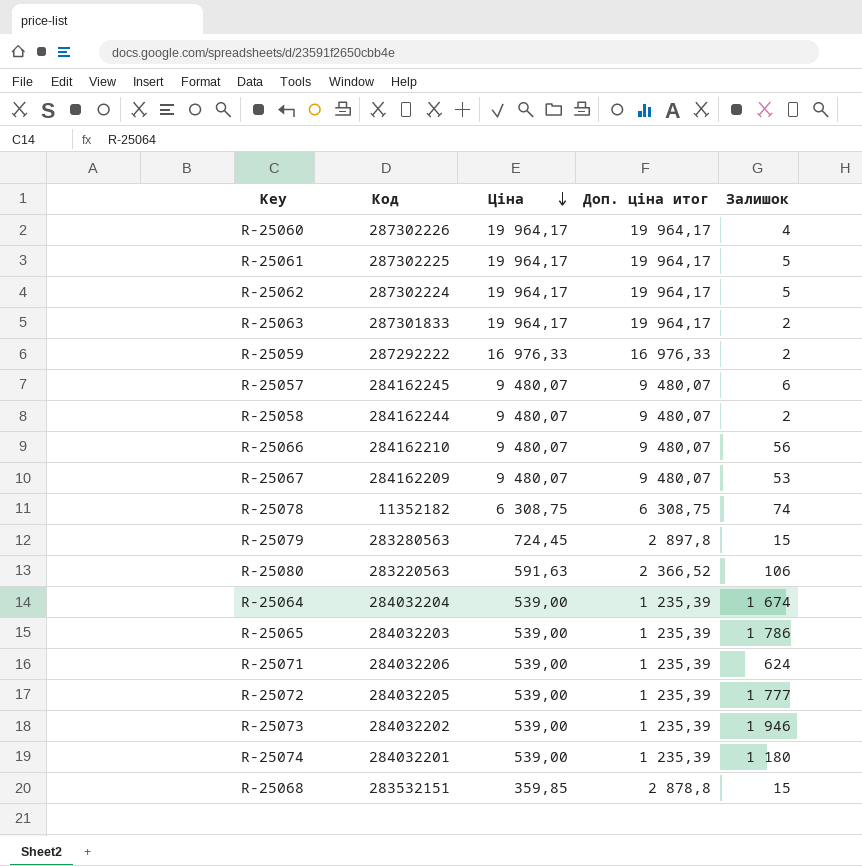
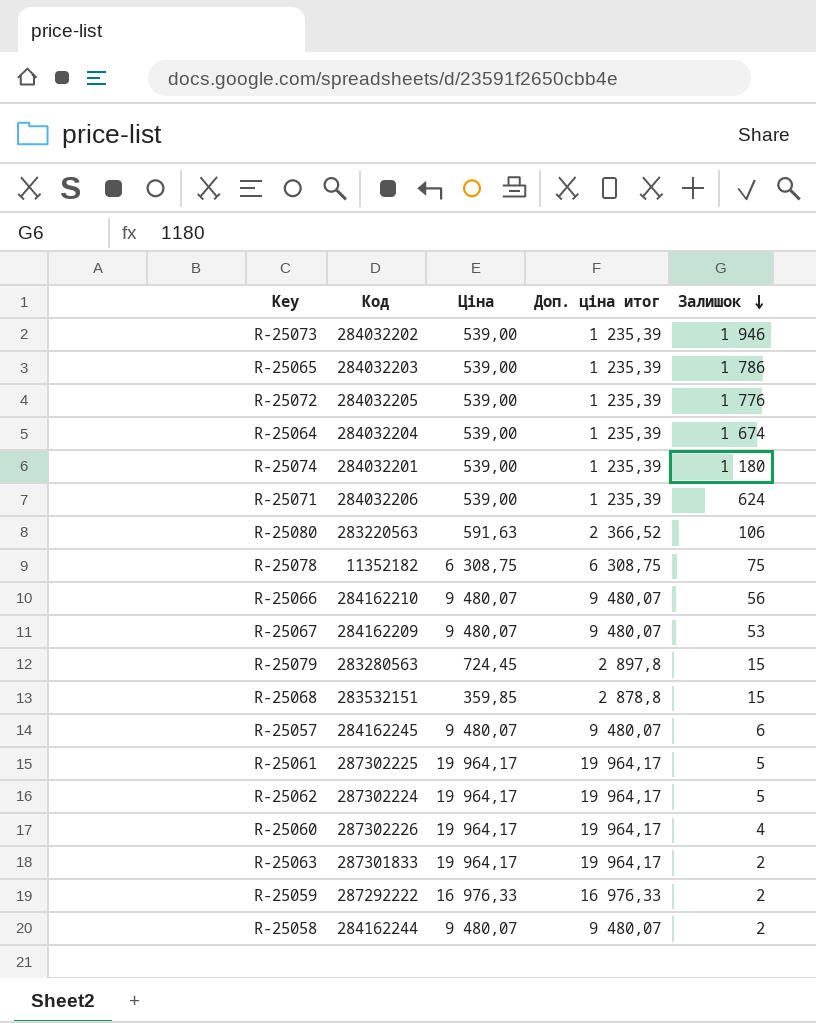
row order: Ціна descending -> Залишок descending
R-25072 | Залишок: 1 777 -> 1 776
R-25078 | Залишок: 74 -> 75

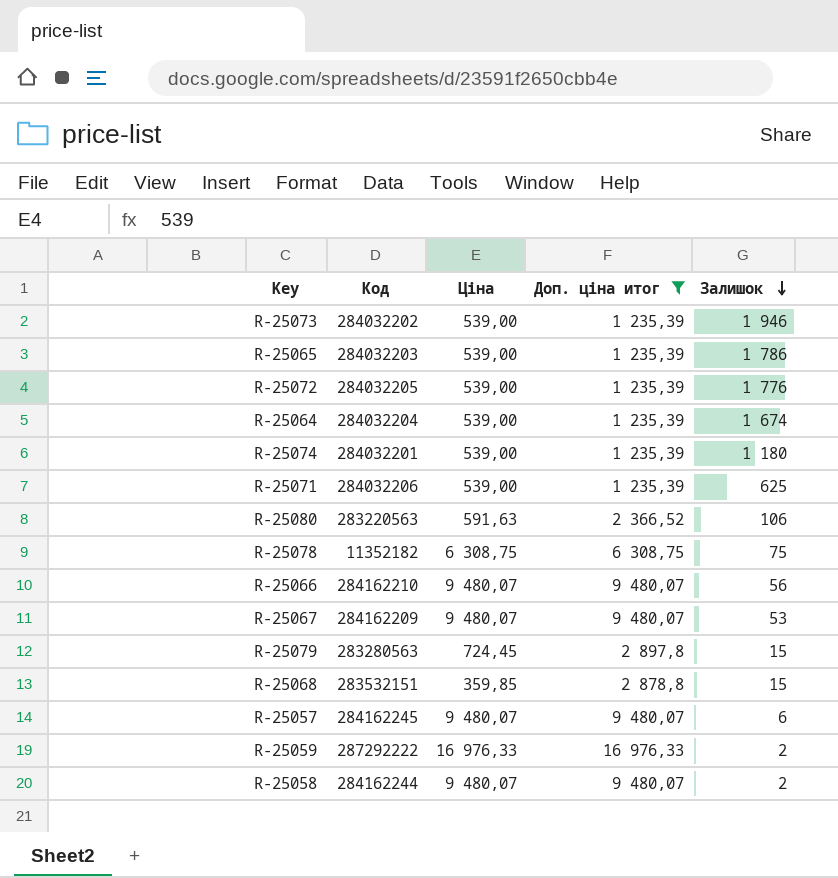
filter: none -> Доп. ціна итог != 19 964,17
R-25071 | Залишок: 624 -> 625

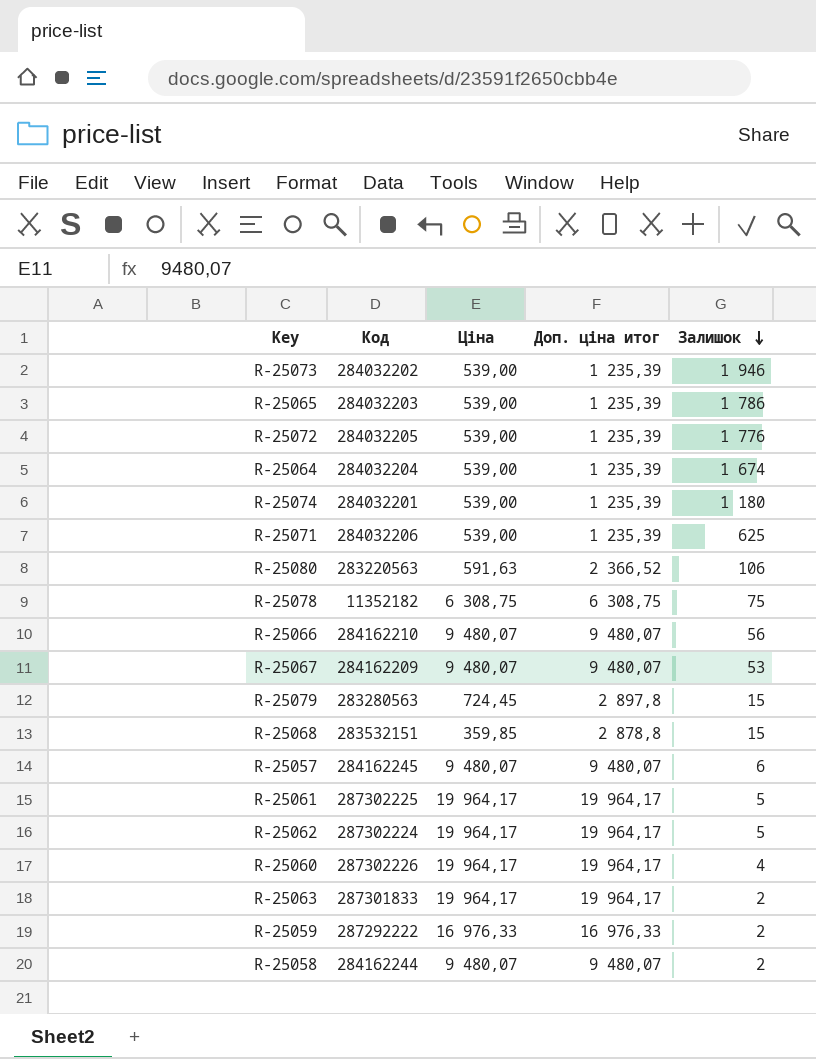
filter: Доп. ціна итог != 19 964,17 -> none

